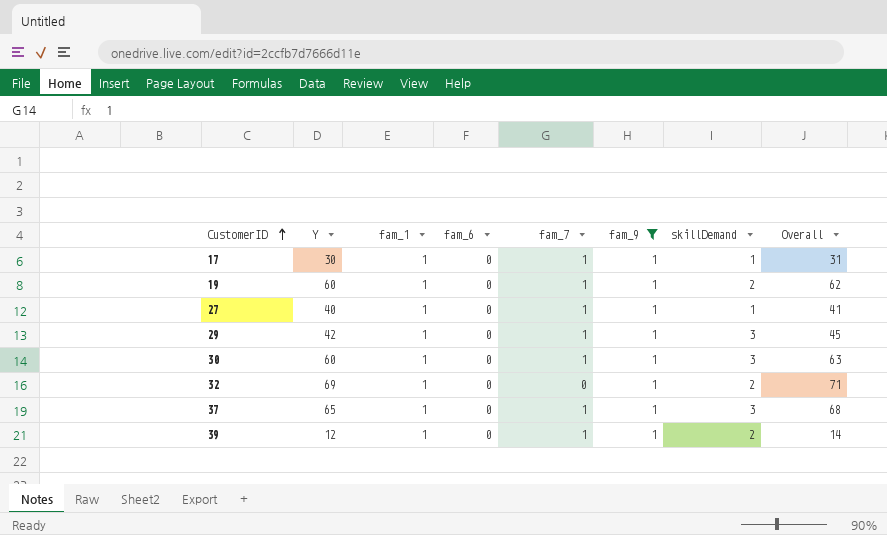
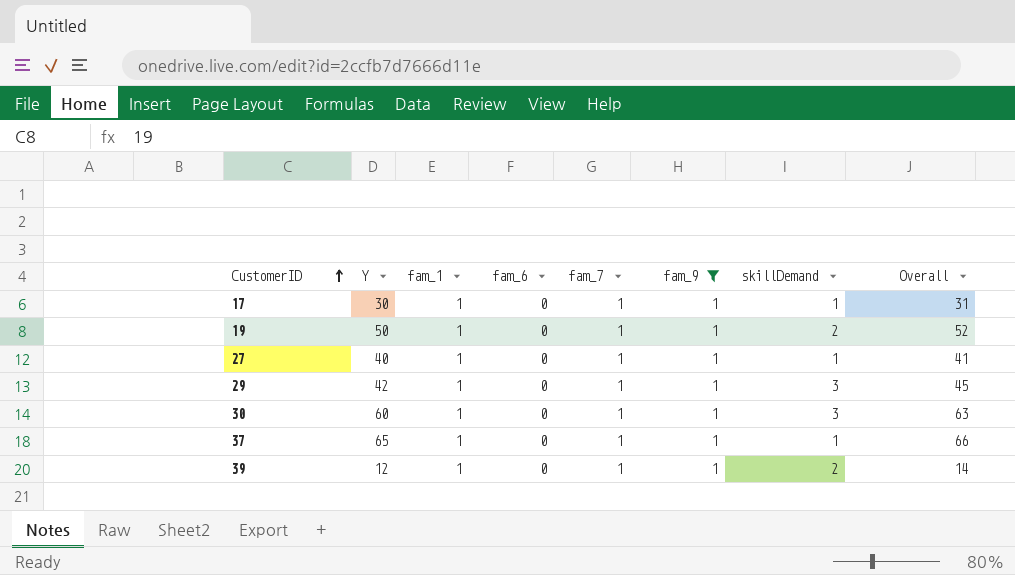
row 32: 69 | 1 | 0 | 0 | 1 | 2 | 71 -> none
19 | Y: 60 -> 50
19 | Overall: 62 -> 52
37 | skillDemand: 3 -> 1
37 | Overall: 68 -> 66

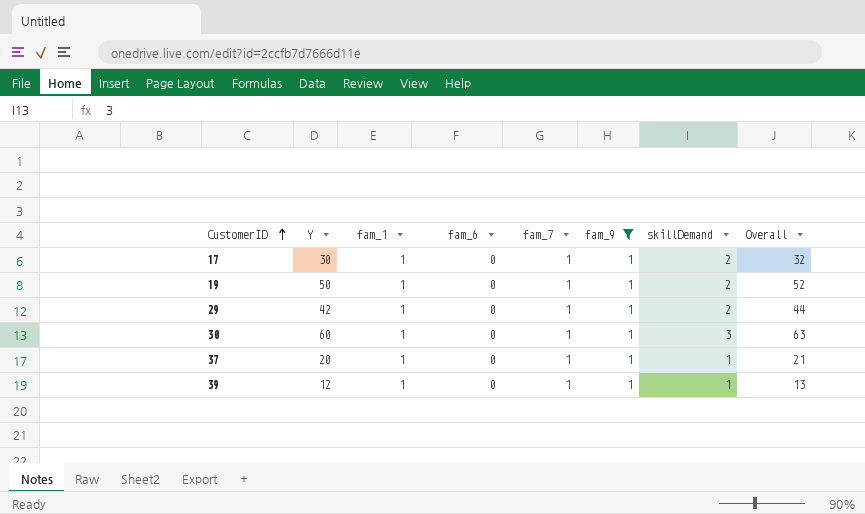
row 27: 40 | 1 | 0 | 1 | 1 | 1 | 41 -> none
17 | skillDemand: 1 -> 2
17 | Overall: 31 -> 32
29 | skillDemand: 3 -> 2
29 | Overall: 45 -> 44
37 | Y: 65 -> 20
37 | Overall: 66 -> 21
39 | skillDemand: 2 -> 1
39 | Overall: 14 -> 13

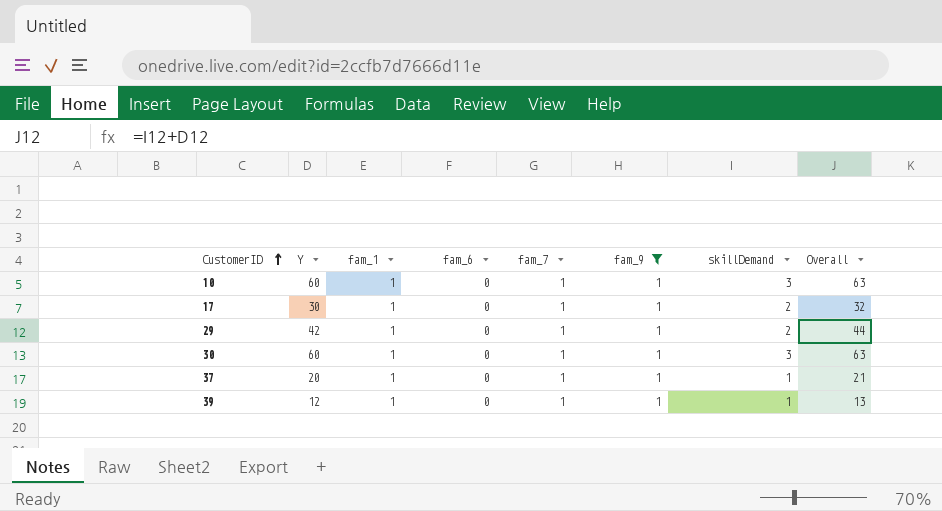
row 19: 50 | 1 | 0 | 1 | 1 | 2 | 52 -> none
row 10: none -> 60 | 1 | 0 | 1 | 1 | 3 | 63

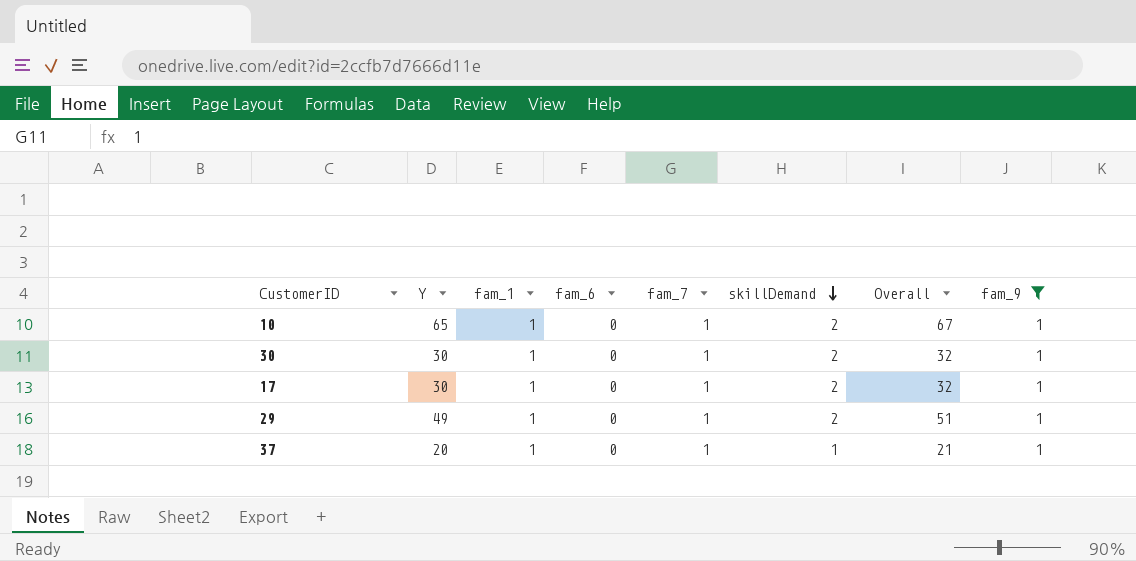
row order: CustomerID ascending -> skillDemand descending
column fam_9 | position: 6 -> 8
row 39: 12 | 1 | 0 | 1 | 1 | 1 | 13 -> none
10 | Y: 60 -> 65
10 | skillDemand: 3 -> 2
10 | Overall: 63 -> 67
30 | Y: 60 -> 30
30 | skillDemand: 3 -> 2
30 | Overall: 63 -> 32
29 | Y: 42 -> 49
29 | Overall: 44 -> 51

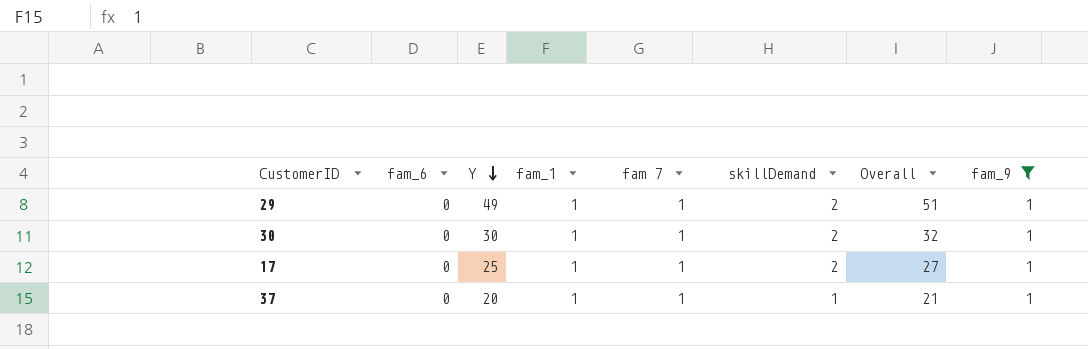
row order: skillDemand descending -> Y descending
column fam_6 | position: 4 -> 2
column name: fam_7 -> fam 7
row 10: 65 | 1 | 0 | 1 | 2 | 67 | 1 -> none
17 | Y: 30 -> 25
17 | Overall: 32 -> 27

